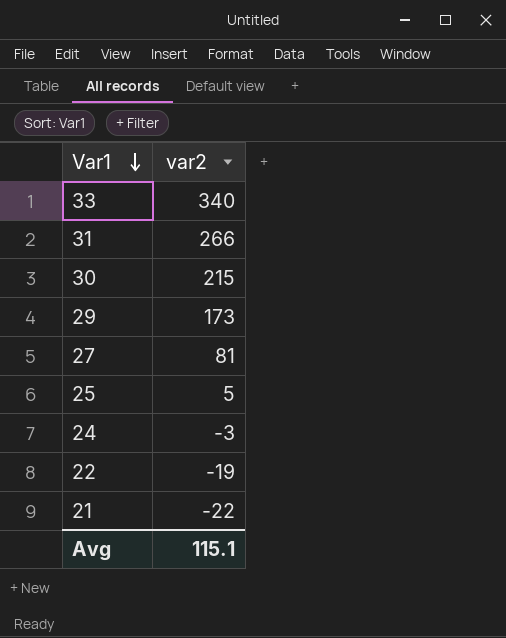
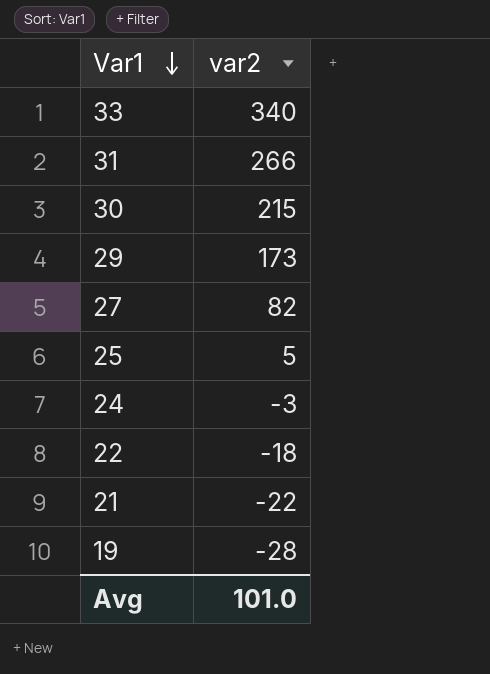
27 | var2: 81 -> 82
22 | var2: -19 -> -18
row 19: none -> -28
Avg | var2: 115.1 -> 101.0

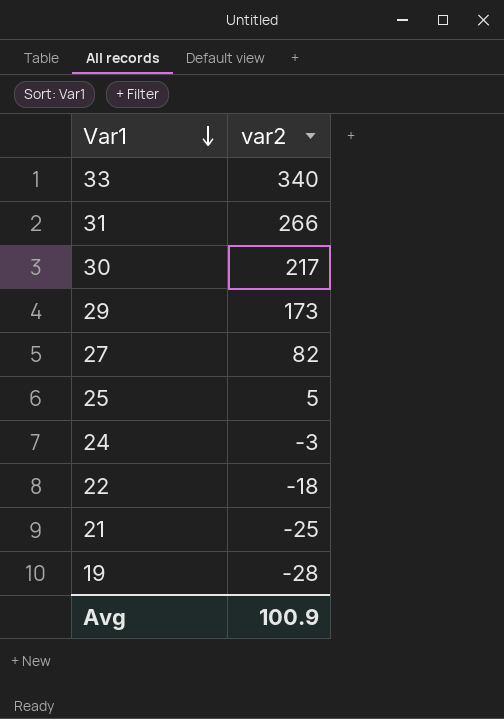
30 | var2: 215 -> 217
21 | var2: -22 -> -25
Avg | var2: 101.0 -> 100.9

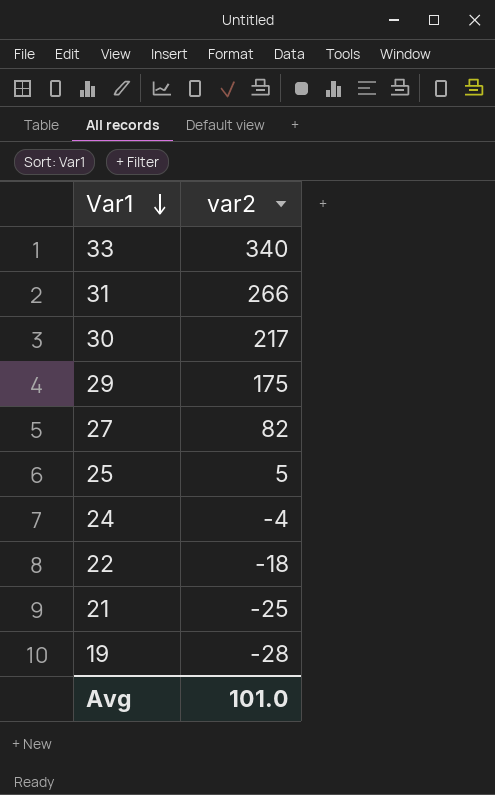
29 | var2: 173 -> 175
24 | var2: -3 -> -4
Avg | var2: 100.9 -> 101.0

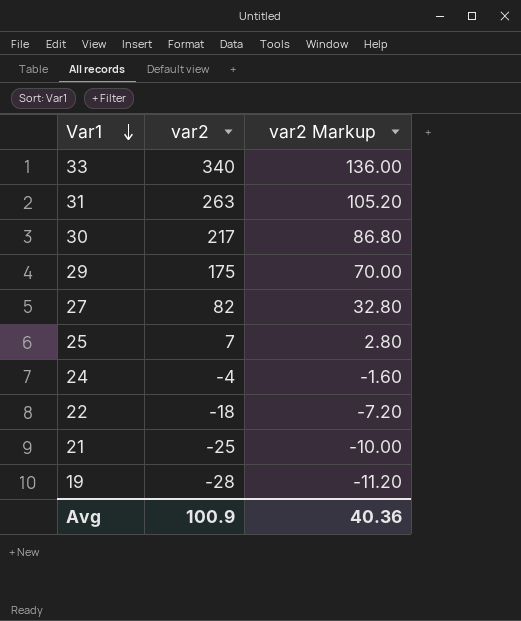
column var2 Markup | formula: none -> [var2] * 0.4
31 | var2: 266 -> 263
25 | var2: 5 -> 7
Avg | var2: 101.0 -> 100.9

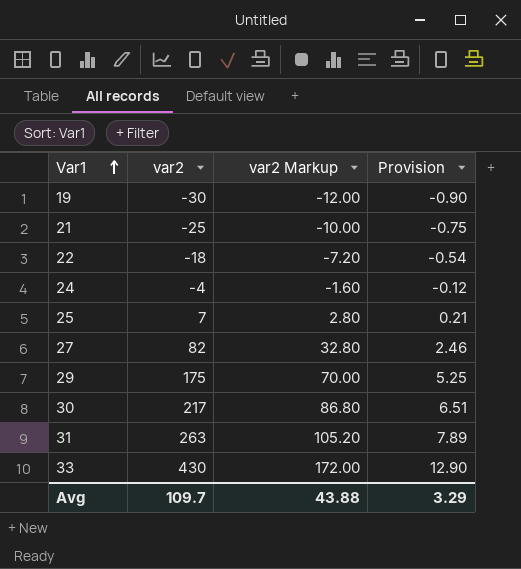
row order: Var1 descending -> Var1 ascending
column Provision | formula: none -> [var2] * 0.03
19 | var2: -28 -> -30
19 | var2 Markup: -11.20 -> -12.00
33 | var2: 340 -> 430
33 | var2 Markup: 136.00 -> 172.00
Avg | var2: 100.9 -> 109.7
Avg | var2 Markup: 40.36 -> 43.88

